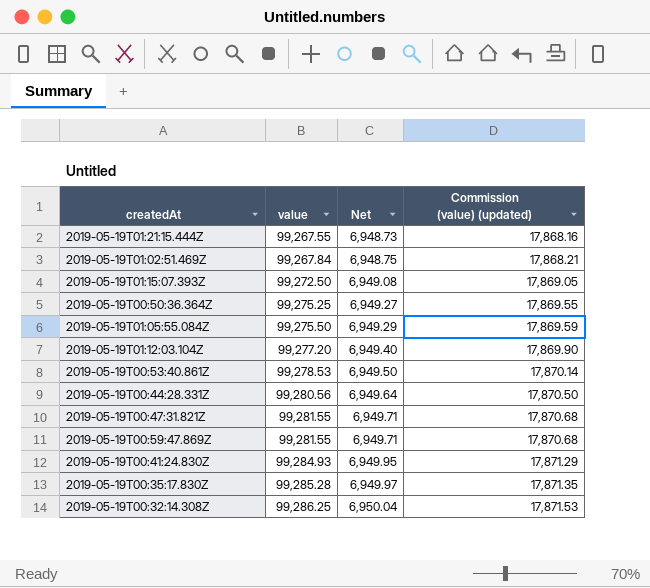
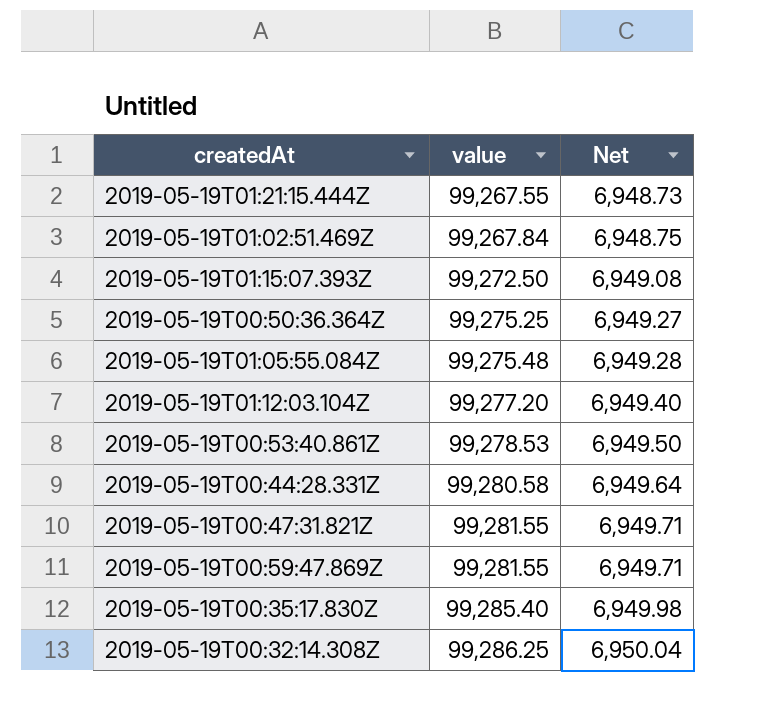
column Commission (value) (updated) | formula: [value] * 0.18 -> none
row 2019-05-19T00:41:24.830Z: 99,284.93 | 6,949.95 | 17,871.29 -> none
2019-05-19T01:05:55.084Z | value: 99,275.50 -> 99,275.48
2019-05-19T01:05:55.084Z | Net: 6,949.29 -> 6,949.28
2019-05-19T00:44:28.331Z | value: 99,280.56 -> 99,280.58
2019-05-19T00:35:17.830Z | value: 99,285.28 -> 99,285.40
2019-05-19T00:35:17.830Z | Net: 6,949.97 -> 6,949.98

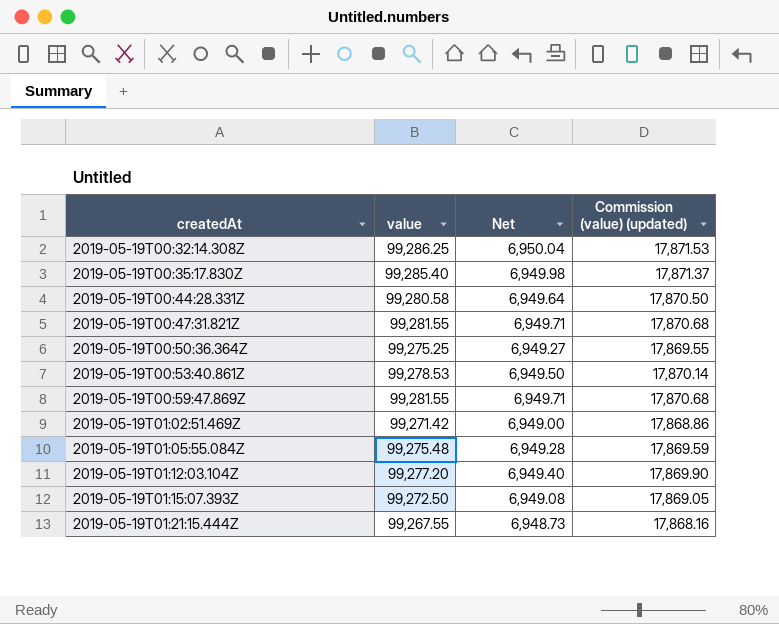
row order: value ascending -> createdAt ascending
column Commission (value) (updated) | formula: none -> [value] * 0.18
2019-05-19T01:02:51.469Z | value: 99,267.84 -> 99,271.42
2019-05-19T01:02:51.469Z | Net: 6,948.75 -> 6,949.00

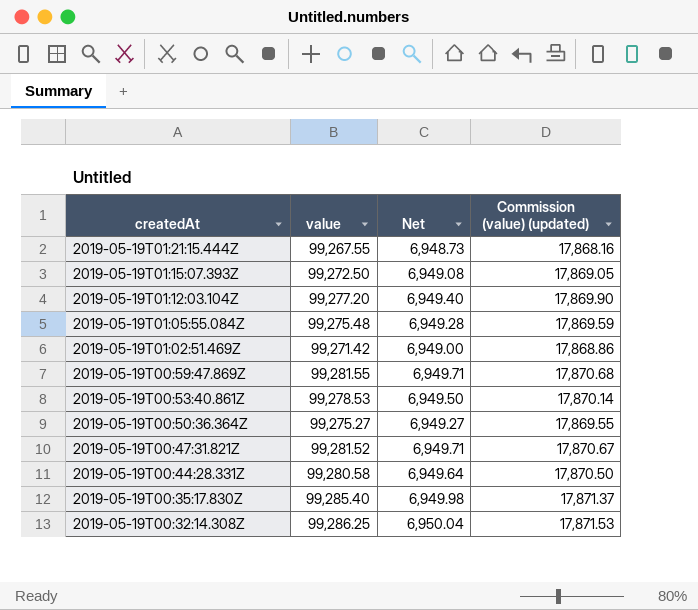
row order: createdAt ascending -> createdAt descending
2019-05-19T00:50:36.364Z | value: 99,275.25 -> 99,275.27
2019-05-19T00:47:31.821Z | value: 99,281.55 -> 99,281.52
2019-05-19T00:47:31.821Z | Commission (value) (updated): 17,870.68 -> 17,870.67

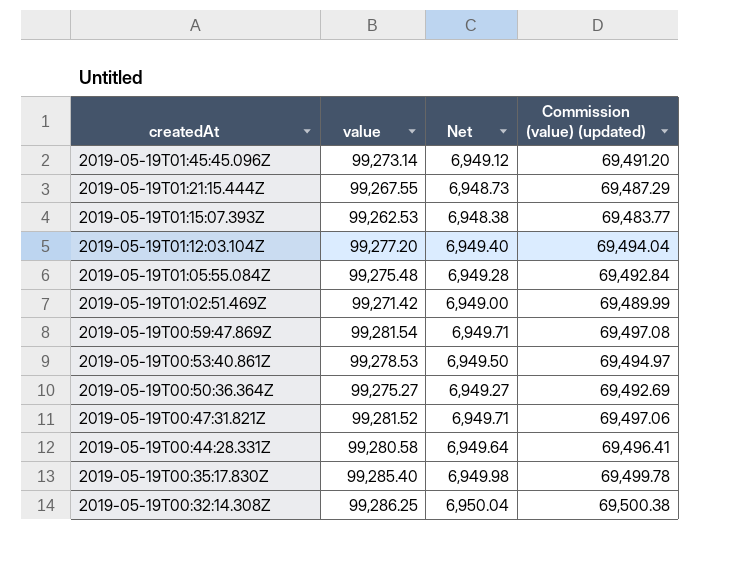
column Commission (value) (updated) | formula: [value] * 0.18 -> [value] * 0.7
row 2019-05-19T01:45:45.096Z: none -> 99,273.14 | 6,949.12 | 69,491.20
2019-05-19T01:15:07.393Z | value: 99,272.50 -> 99,262.53
2019-05-19T01:15:07.393Z | Net: 6,949.08 -> 6,948.38
2019-05-19T00:59:47.869Z | value: 99,281.55 -> 99,281.54

